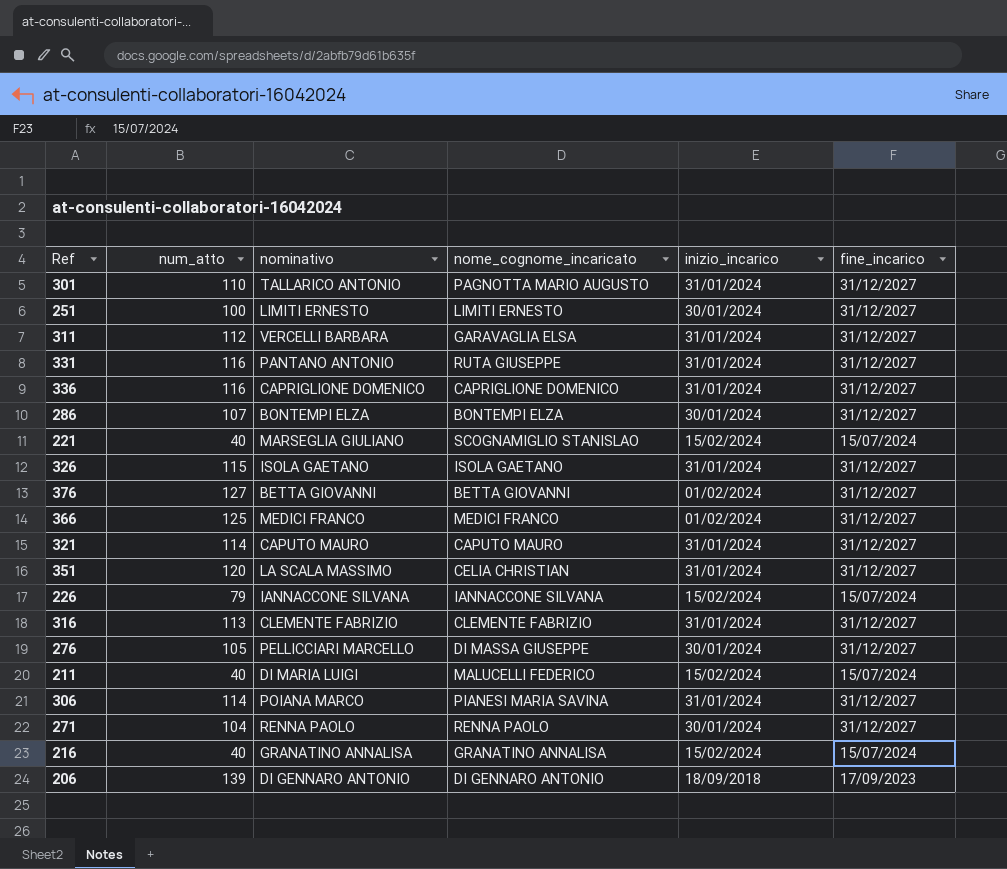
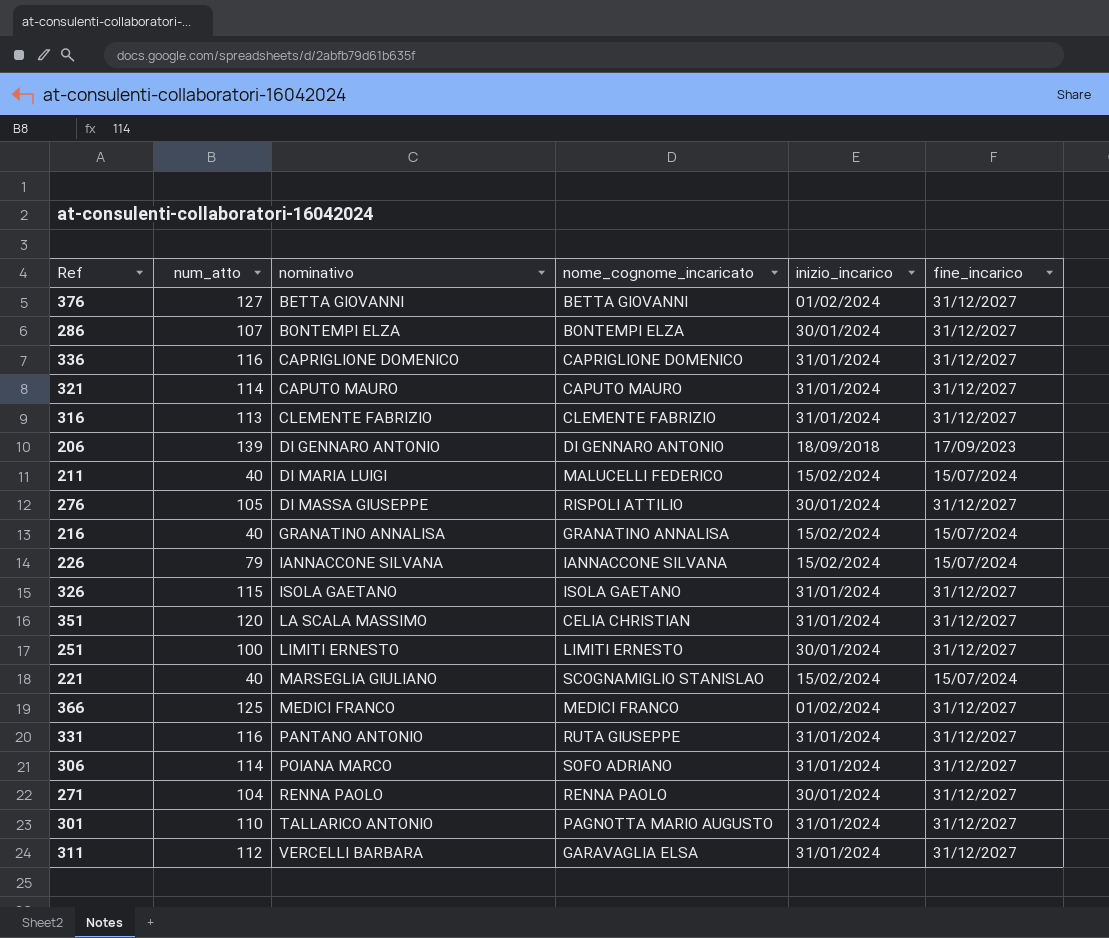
row order: none -> nominativo ascending
276 | nominativo: PELLICCIARI MARCELLO -> DI MASSA GIUSEPPE
276 | nome_cognome_incaricato: DI MASSA GIUSEPPE -> RISPOLI ATTILIO
306 | nome_cognome_incaricato: PIANESI MARIA SAVINA -> SOFO ADRIANO

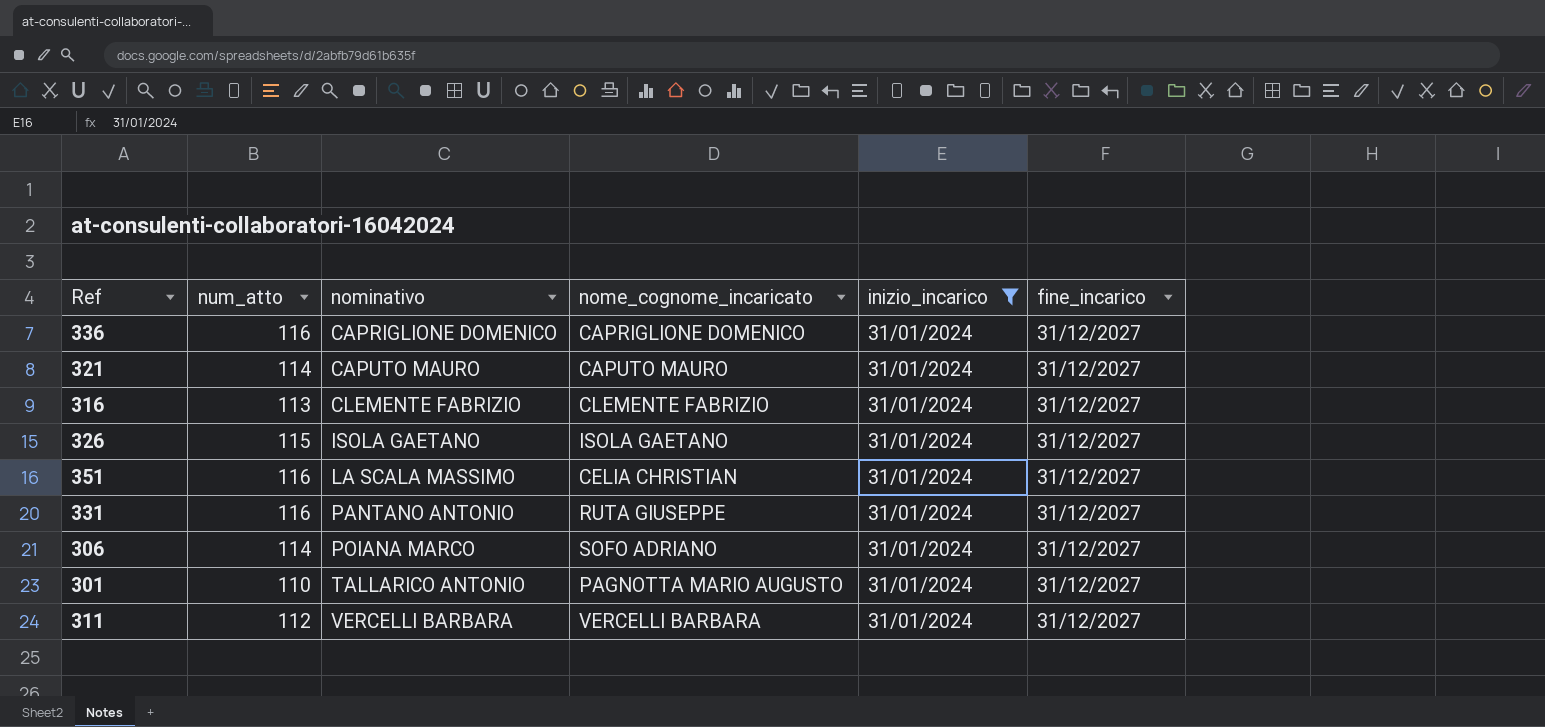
filter: none -> inizio_incarico = 31/01/2024
351 | num_atto: 120 -> 116
311 | nome_cognome_incaricato: GARAVAGLIA ELSA -> VERCELLI BARBARA

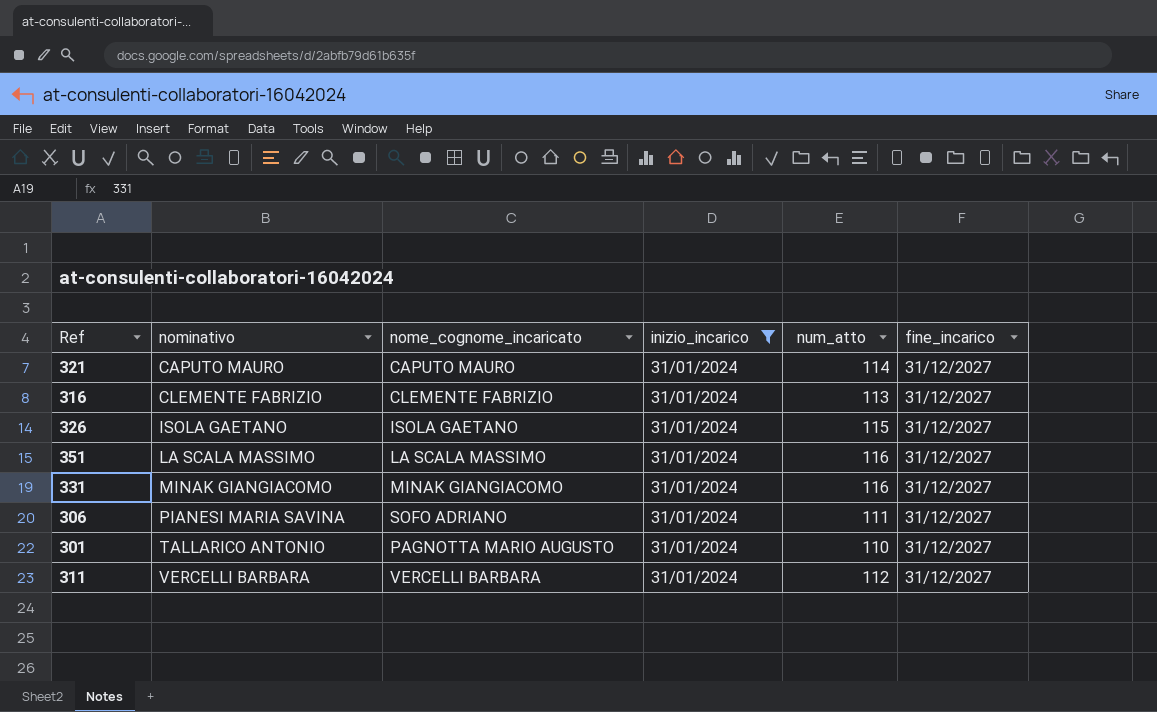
column num_atto | position: 2 -> 5
row 336: 116 | CAPRIGLIONE DOMENICO | CAPRIGLIONE DOMENICO | 31/01/2024 | 31/12/2027 -> none
351 | nome_cognome_incaricato: CELIA CHRISTIAN -> LA SCALA MASSIMO
331 | nominativo: PANTANO ANTONIO -> MINAK GIANGIACOMO
331 | nome_cognome_incaricato: RUTA GIUSEPPE -> MINAK GIANGIACOMO
306 | nominativo: POIANA MARCO -> PIANESI MARIA SAVINA
306 | num_atto: 114 -> 111

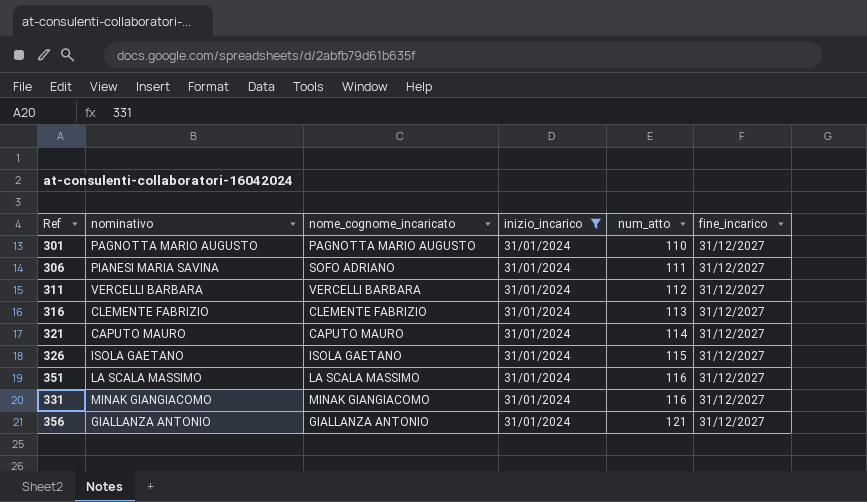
row order: nominativo ascending -> num_atto ascending
301 | nominativo: TALLARICO ANTONIO -> PAGNOTTA MARIO AUGUSTO
row 356: none -> GIALLANZA ANTONIO | GIALLANZA ANTONIO | 31/01/2024 | 121 | 31/12/2027

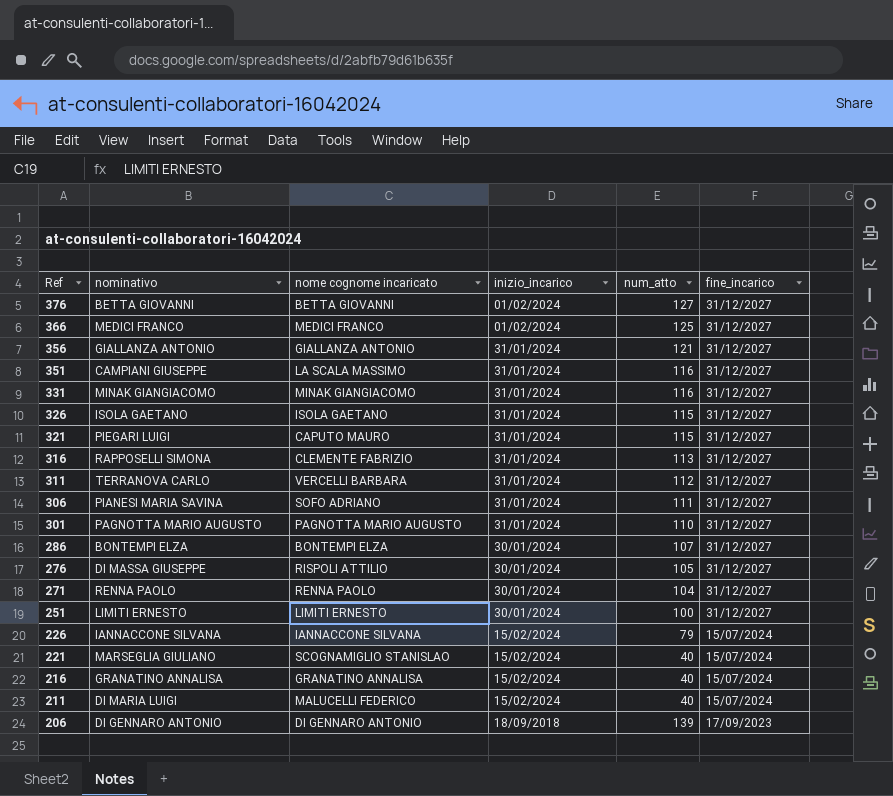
filter: inizio_incarico = 31/01/2024 -> none
row order: num_atto ascending -> Ref descending
column name: nome_cognome_incaricato -> nome cognome incaricato
351 | nominativo: LA SCALA MASSIMO -> CAMPIANI GIUSEPPE
321 | nominativo: CAPUTO MAURO -> PIEGARI LUIGI
321 | num_atto: 114 -> 115
316 | nominativo: CLEMENTE FABRIZIO -> RAPPOSELLI SIMONA
311 | nominativo: VERCELLI BARBARA -> TERRANOVA CARLO

